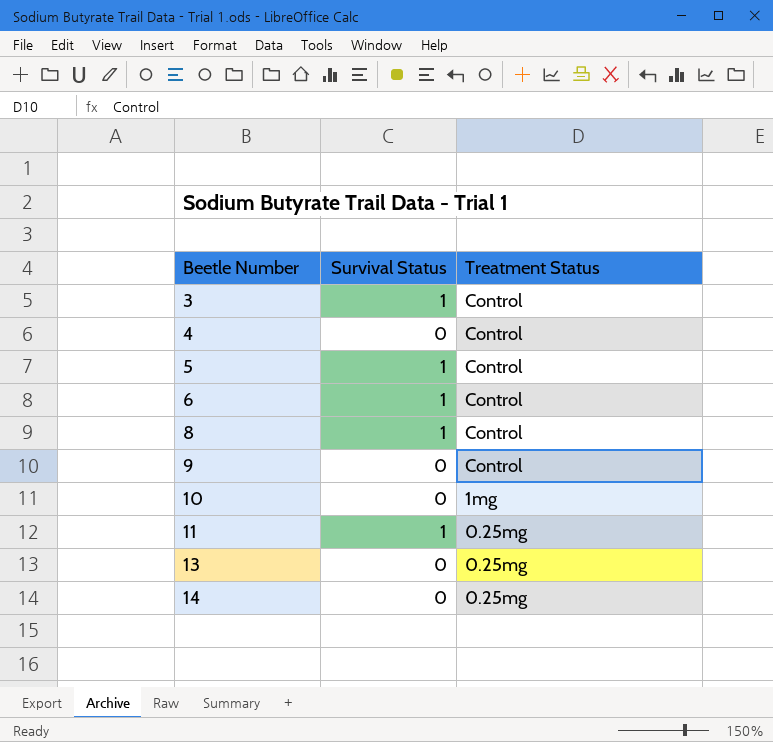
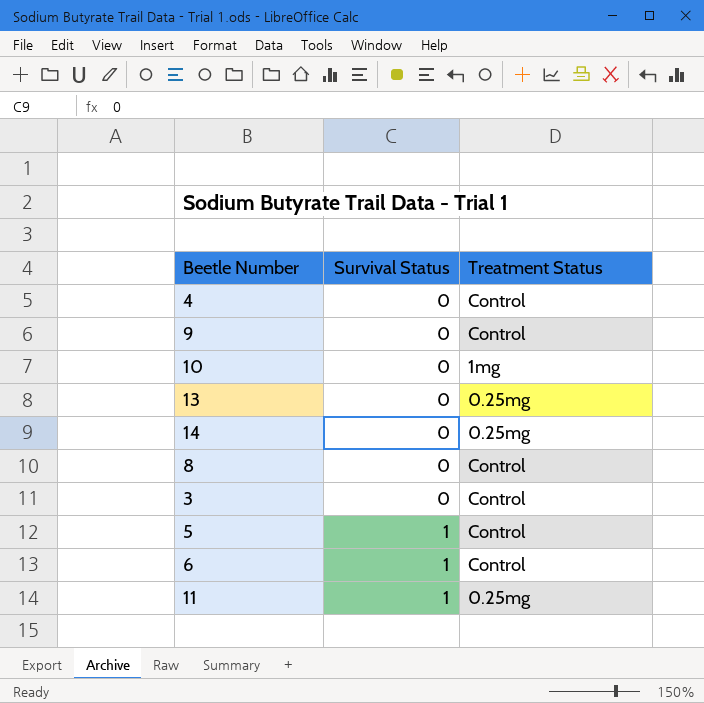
row order: Beetle Number ascending -> Survival Status ascending
8 | Survival Status: 1 -> 0
3 | Survival Status: 1 -> 0

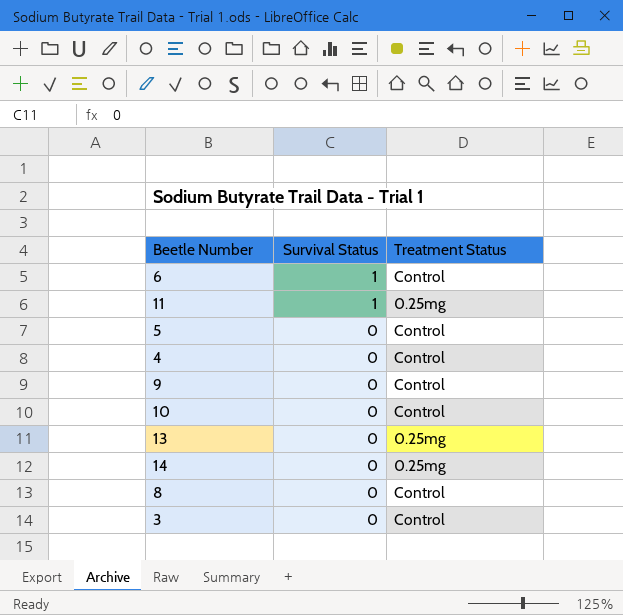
row order: Survival Status ascending -> Survival Status descending
5 | Survival Status: 1 -> 0
10 | Treatment Status: 1mg -> Control

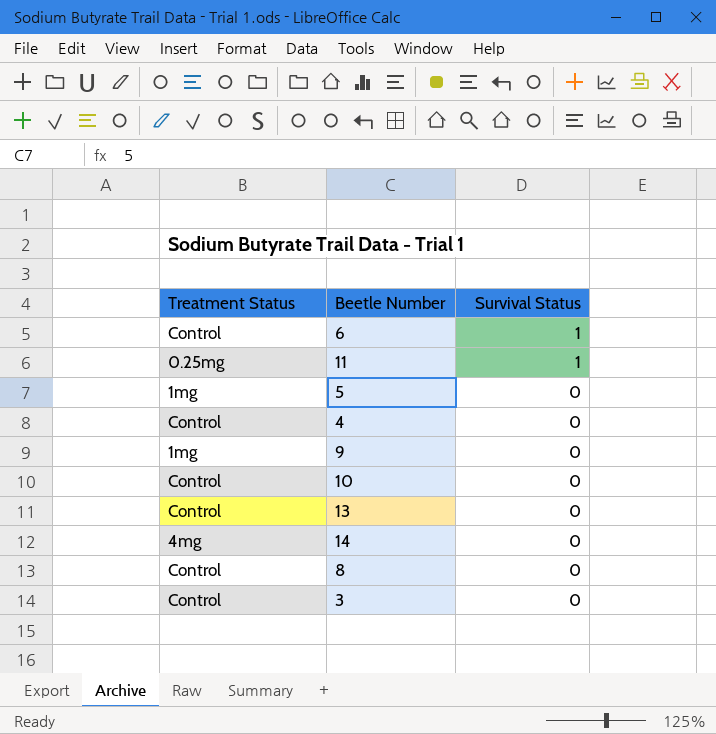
column Treatment Status | position: 3 -> 1
5 | Treatment Status: Control -> 1mg
9 | Treatment Status: Control -> 1mg
13 | Treatment Status: 0.25mg -> Control
14 | Treatment Status: 0.25mg -> 4mg

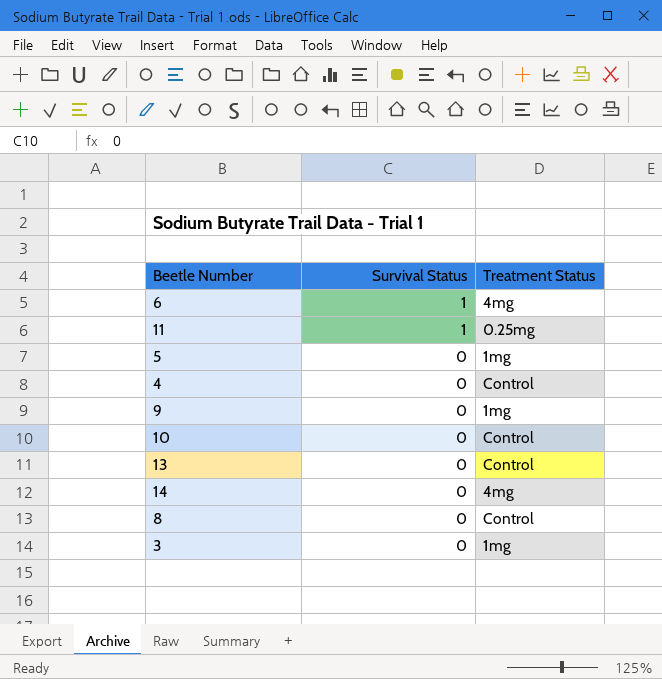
column Treatment Status | position: 1 -> 3
6 | Treatment Status: Control -> 4mg
3 | Treatment Status: Control -> 1mg

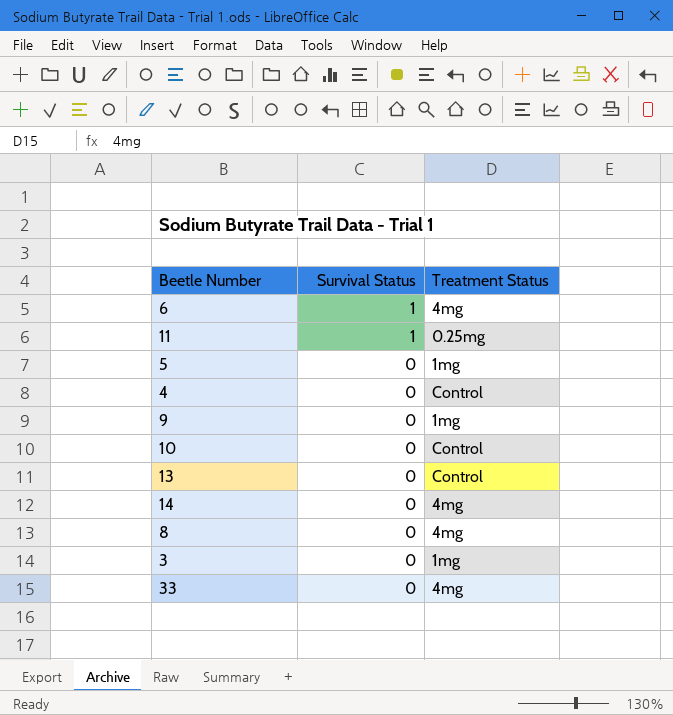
8 | Treatment Status: Control -> 4mg
row 33: none -> 0 | 4mg

